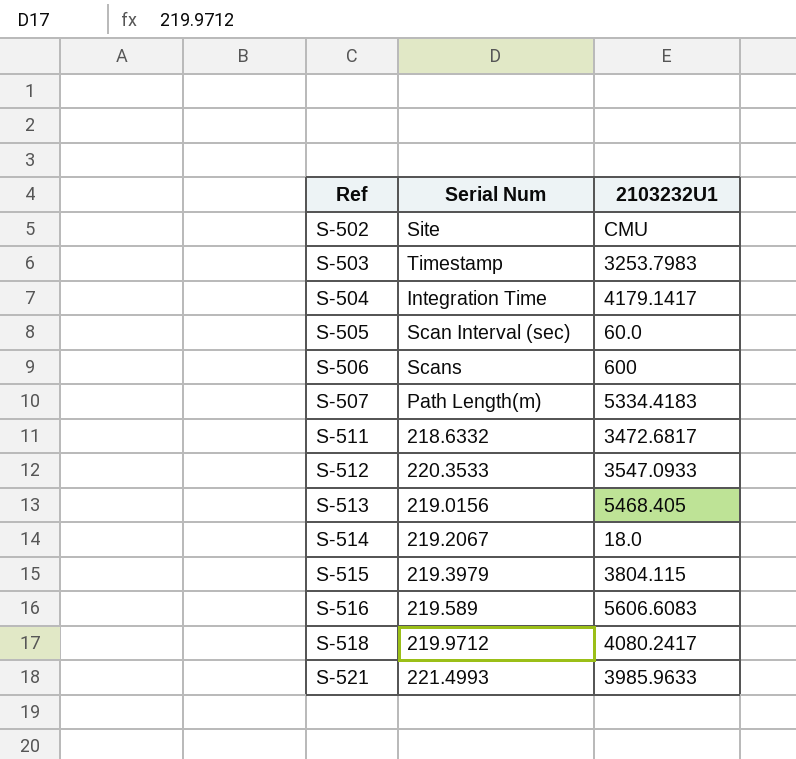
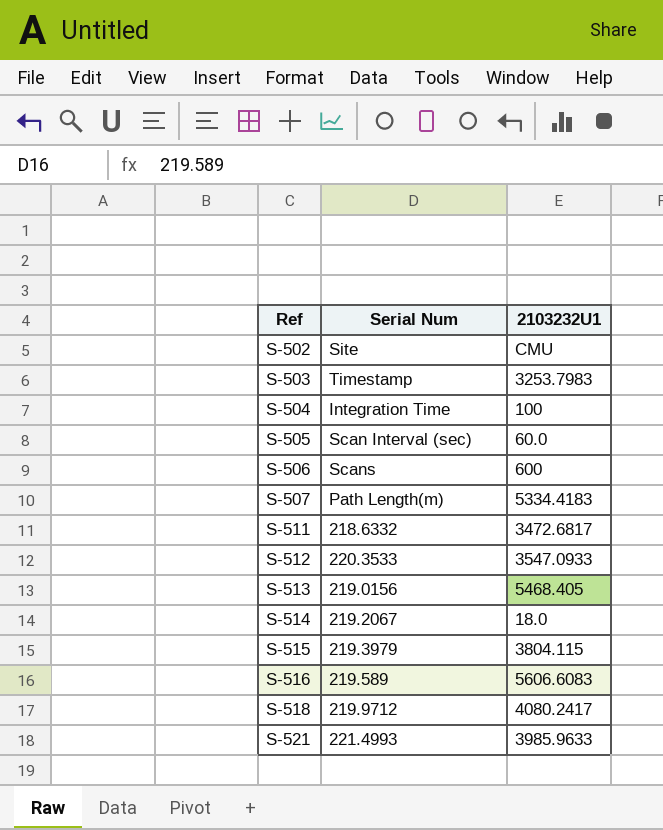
S-504 | 2103232U1: 4179.1417 -> 100

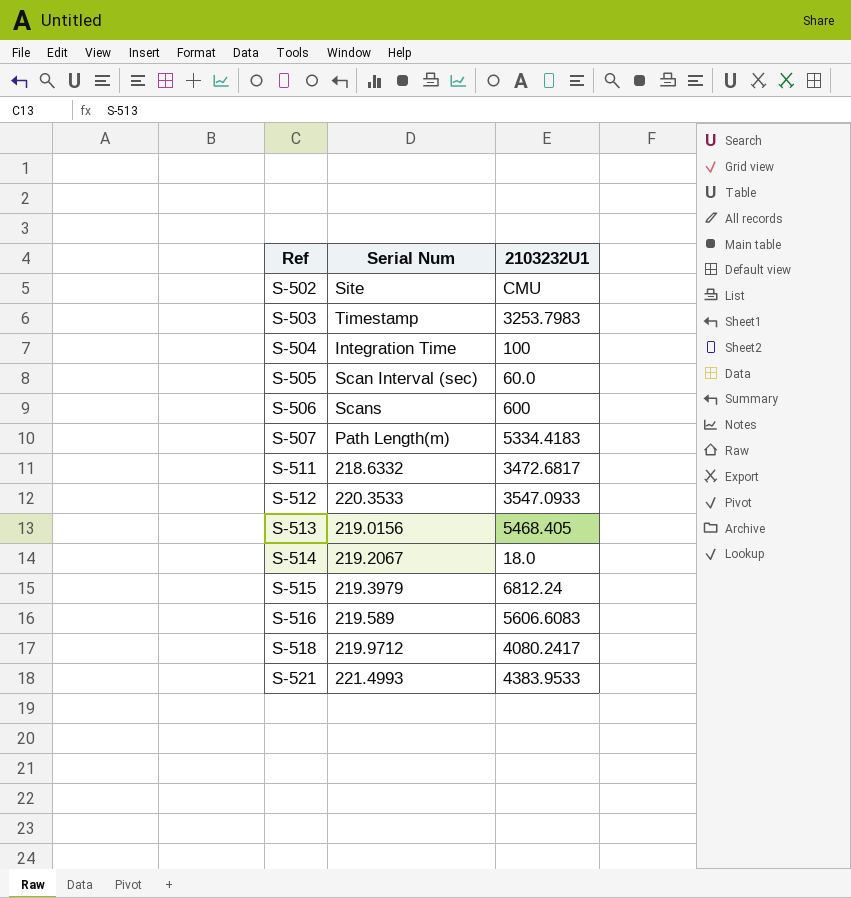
S-515 | 2103232U1: 3804.115 -> 6812.24
S-521 | 2103232U1: 3985.9633 -> 4383.9533

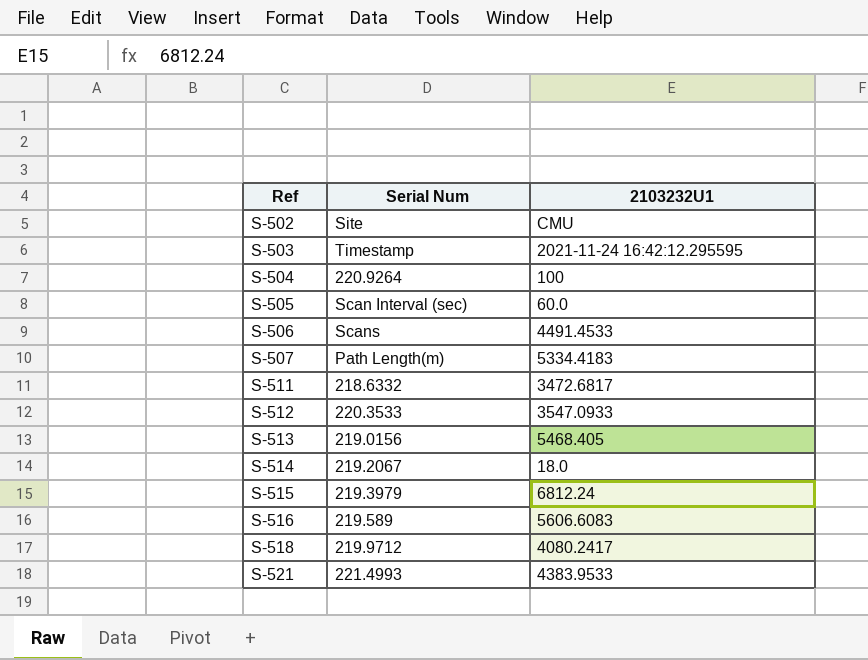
S-503 | 2103232U1: 3253.7983 -> 2021-11-24 16:42:12.295595
S-504 | Serial Num: Integration Time -> 220.9264
S-506 | 2103232U1: 600 -> 4491.4533

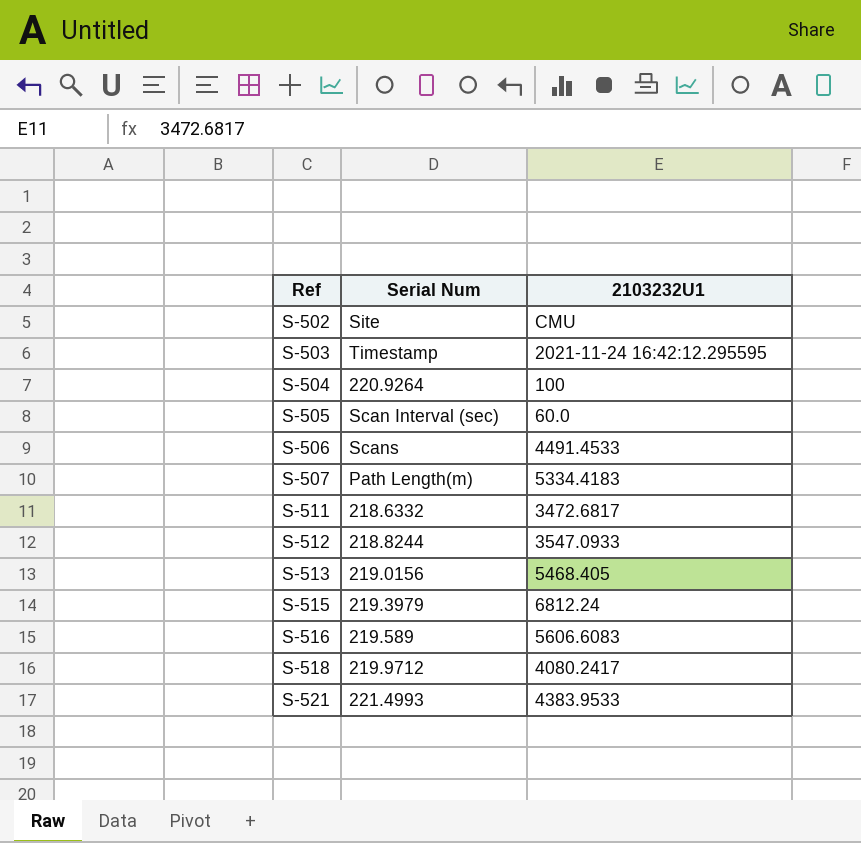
row S-514: 219.2067 | 18.0 -> none
S-512 | Serial Num: 220.3533 -> 218.8244

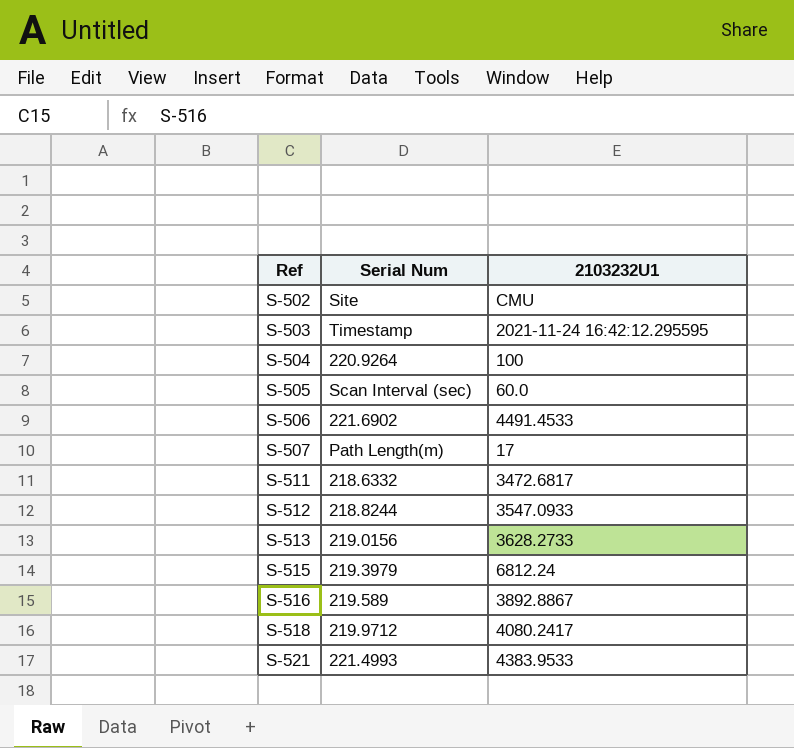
S-506 | Serial Num: Scans -> 221.6902
S-507 | 2103232U1: 5334.4183 -> 17
S-513 | 2103232U1: 5468.405 -> 3628.2733
S-516 | 2103232U1: 5606.6083 -> 3892.8867

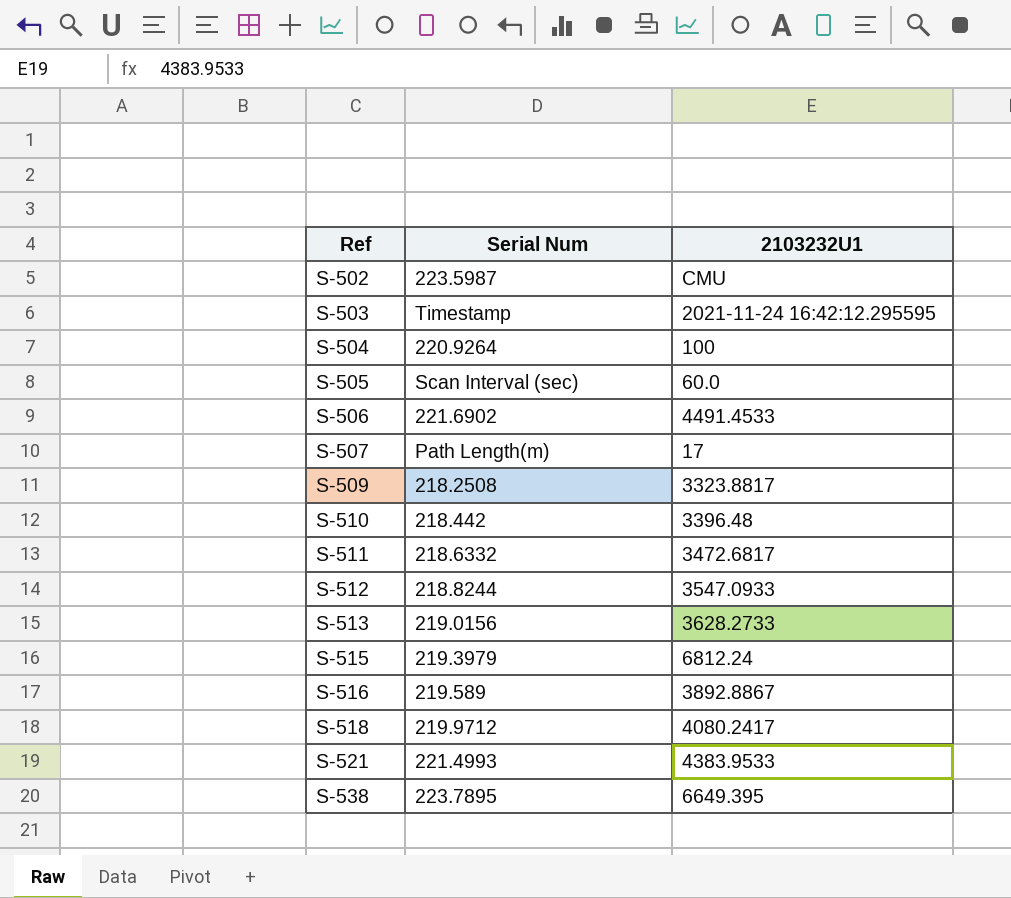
S-502 | Serial Num: Site -> 223.5987
row S-509: none -> 218.2508 | 3323.8817
row S-510: none -> 218.442 | 3396.48
row S-538: none -> 223.7895 | 6649.395

